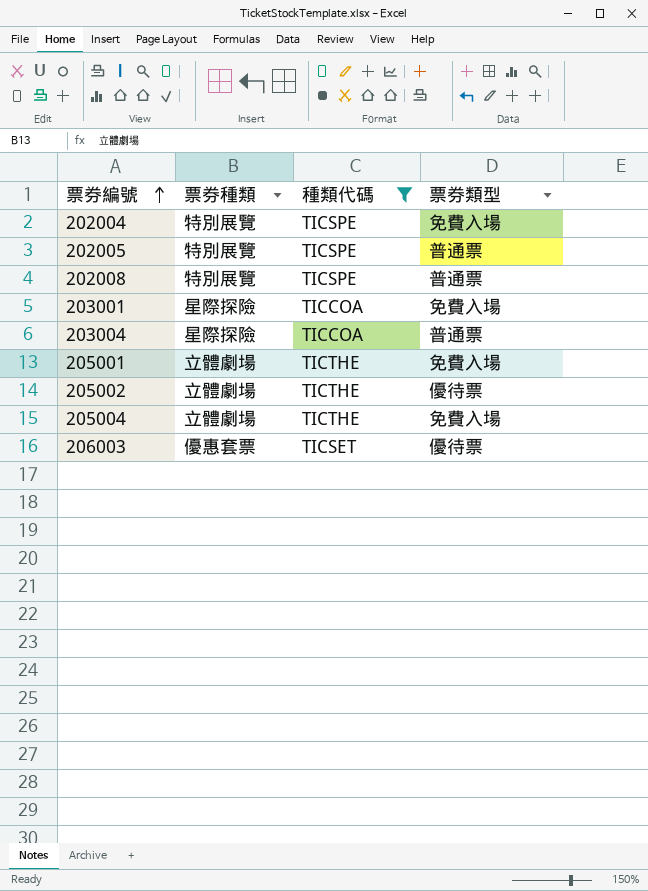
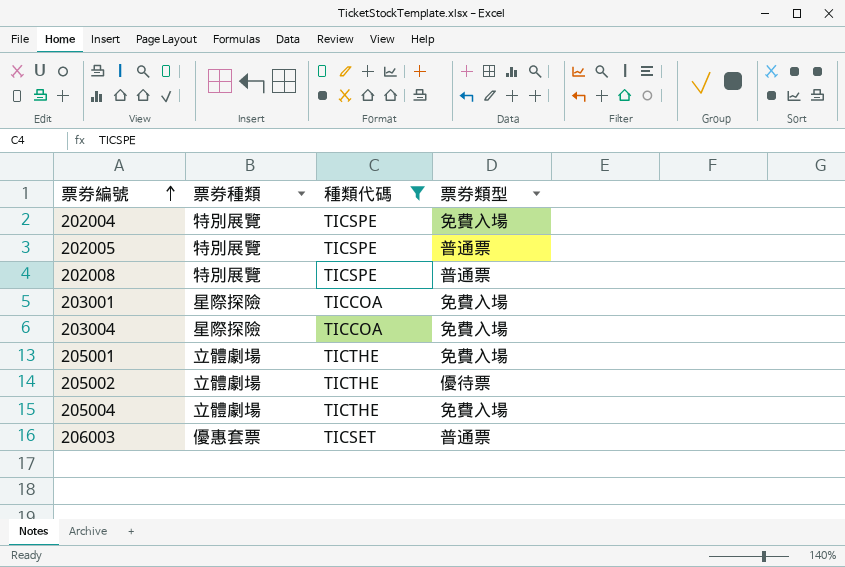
203004 | 票券類型: 普通票 -> 免費入場
206003 | 票券類型: 優待票 -> 普通票

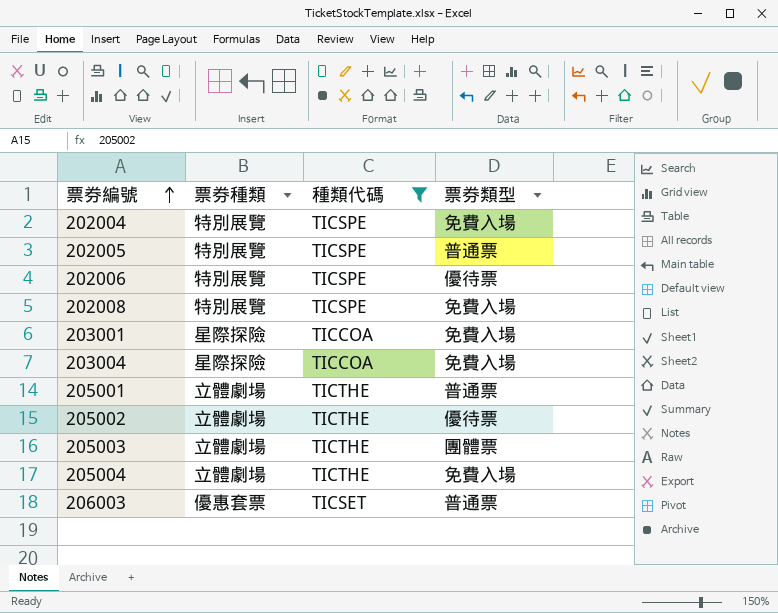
row 202006: none -> 特別展覽 | TICSPE | 優待票
202008 | 票券類型: 普通票 -> 免費入場
205001 | 票券類型: 免費入場 -> 普通票
row 205003: none -> 立體劇場 | TICTHE | 團體票

